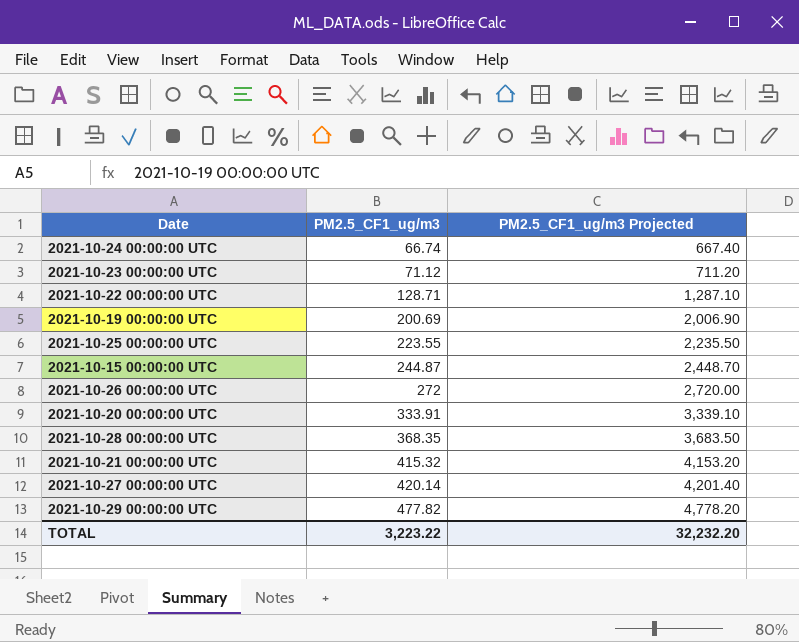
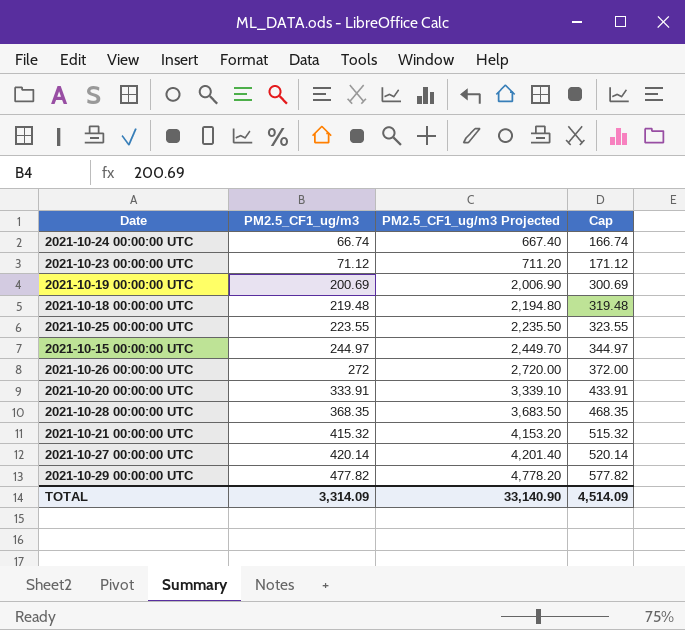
column Cap | formula: none -> [PM2.5_CF1_ug/m3] + 100
row 2021-10-22 00:00:00 UTC: 128.71 | 1,287.10 -> none
row 2021-10-18 00:00:00 UTC: none -> 219.48 | 2,194.80 | 319.48
2021-10-15 00:00:00 UTC | PM2.5_CF1_ug/m3: 244.87 -> 244.97
2021-10-15 00:00:00 UTC | PM2.5_CF1_ug/m3 Projected: 2,448.70 -> 2,449.70
TOTAL | PM2.5_CF1_ug/m3: 3,223.22 -> 3,314.09
TOTAL | PM2.5_CF1_ug/m3 Projected: 32,232.20 -> 33,140.90

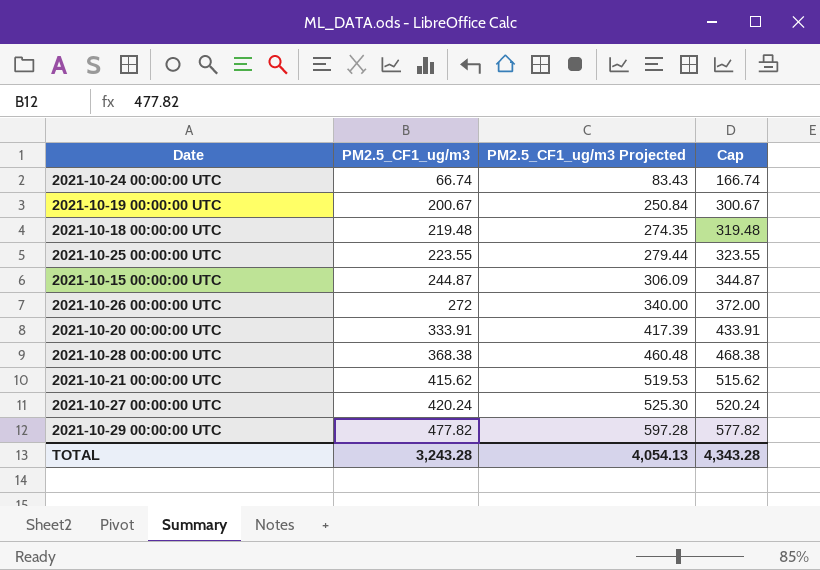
column PM2.5_CF1_ug/m3 Projected | formula: [PM2.5_CF1_ug/m3] * 10 -> [PM2.5_CF1_ug/m3] * 1.25
row 2021-10-23 00:00:00 UTC: 71.12 | 711.20 | 171.12 -> none
2021-10-19 00:00:00 UTC | PM2.5_CF1_ug/m3: 200.69 -> 200.67
2021-10-19 00:00:00 UTC | Cap: 300.69 -> 300.67
2021-10-15 00:00:00 UTC | PM2.5_CF1_ug/m3: 244.97 -> 244.87
2021-10-15 00:00:00 UTC | Cap: 344.97 -> 344.87
2021-10-28 00:00:00 UTC | PM2.5_CF1_ug/m3: 368.35 -> 368.38
2021-10-28 00:00:00 UTC | Cap: 468.35 -> 468.38
2021-10-21 00:00:00 UTC | PM2.5_CF1_ug/m3: 415.32 -> 415.62
2021-10-21 00:00:00 UTC | Cap: 515.32 -> 515.62
2021-10-27 00:00:00 UTC | PM2.5_CF1_ug/m3: 420.14 -> 420.24
2021-10-27 00:00:00 UTC | Cap: 520.14 -> 520.24
TOTAL | PM2.5_CF1_ug/m3: 3,314.09 -> 3,243.28
TOTAL | PM2.5_CF1_ug/m3 Projected: 33,140.90 -> 4,054.13
TOTAL | Cap: 4,514.09 -> 4,343.28

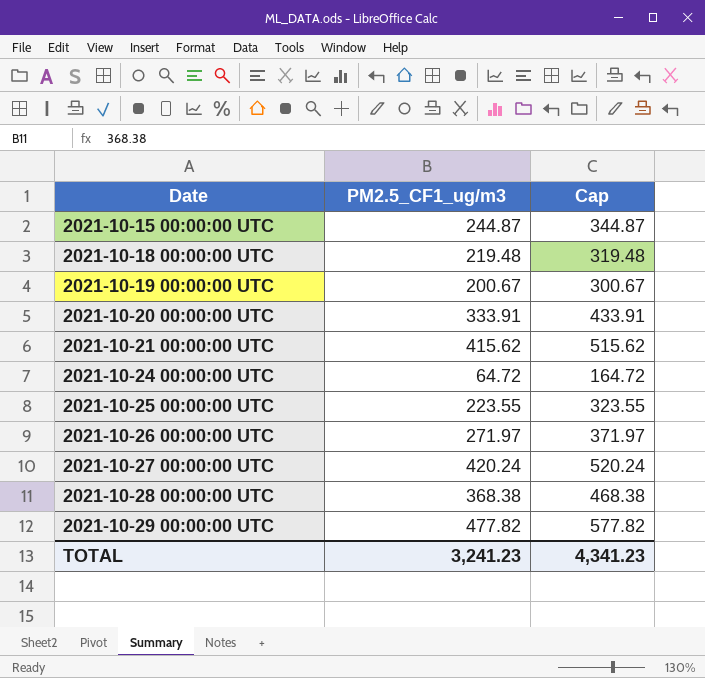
row order: PM2.5_CF1_ug/m3 ascending -> Date ascending
column PM2.5_CF1_ug/m3 Projected | formula: [PM2.5_CF1_ug/m3] * 1.25 -> none
2021-10-24 00:00:00 UTC | PM2.5_CF1_ug/m3: 66.74 -> 64.72
2021-10-24 00:00:00 UTC | Cap: 166.74 -> 164.72
2021-10-26 00:00:00 UTC | PM2.5_CF1_ug/m3: 272 -> 271.97
2021-10-26 00:00:00 UTC | Cap: 372.00 -> 371.97
TOTAL | PM2.5_CF1_ug/m3: 3,243.28 -> 3,241.23
TOTAL | Cap: 4,343.28 -> 4,341.23

